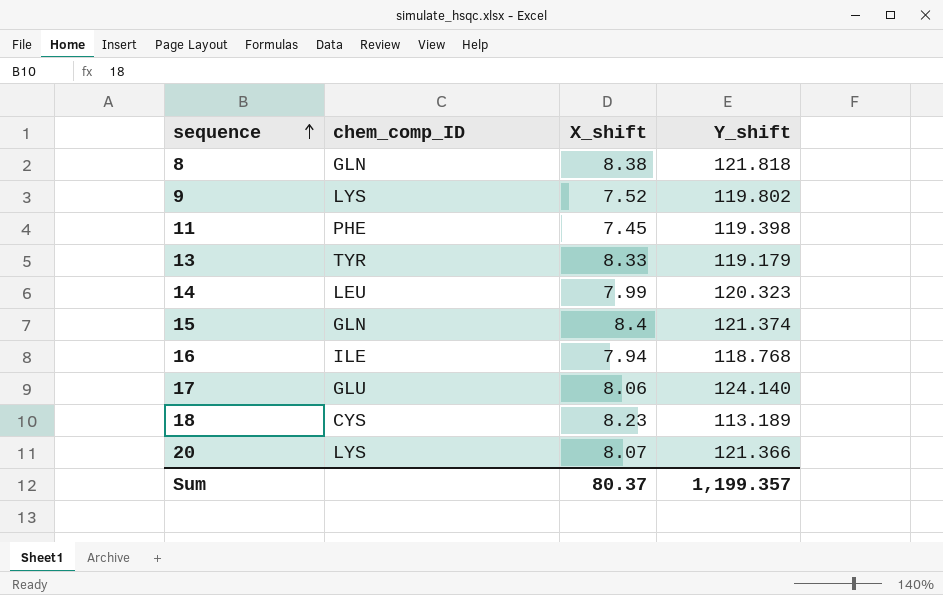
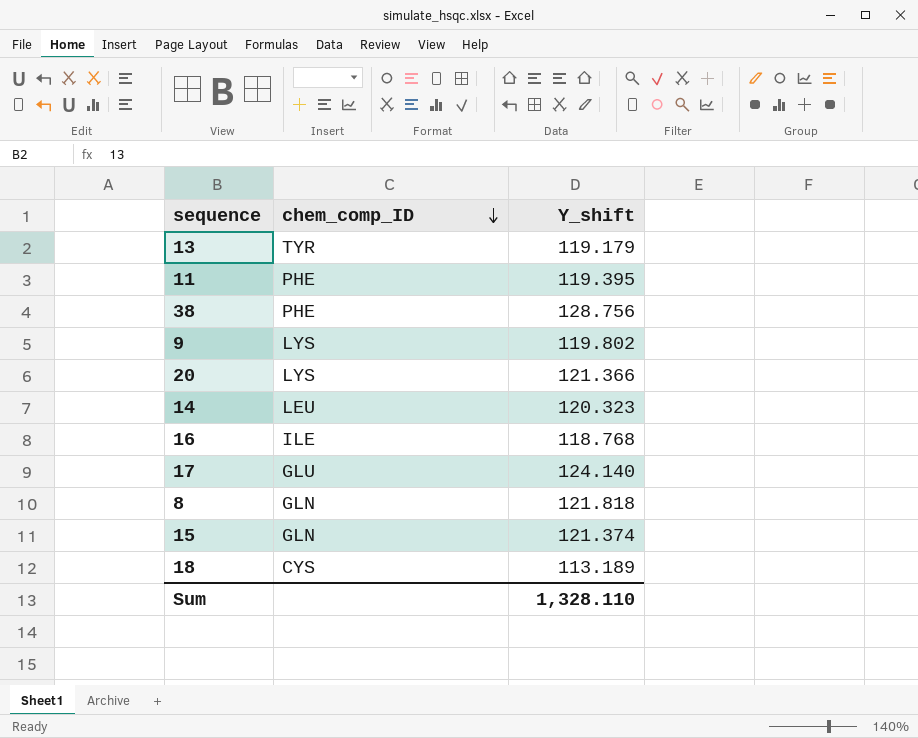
row order: sequence ascending -> chem_comp_ID descending
column X_shift | position: 3 -> none
11 | Y_shift: 119.398 -> 119.395
row 38: none -> PHE | 128.756
Sum | Y_shift: 1,199.357 -> 1,328.110

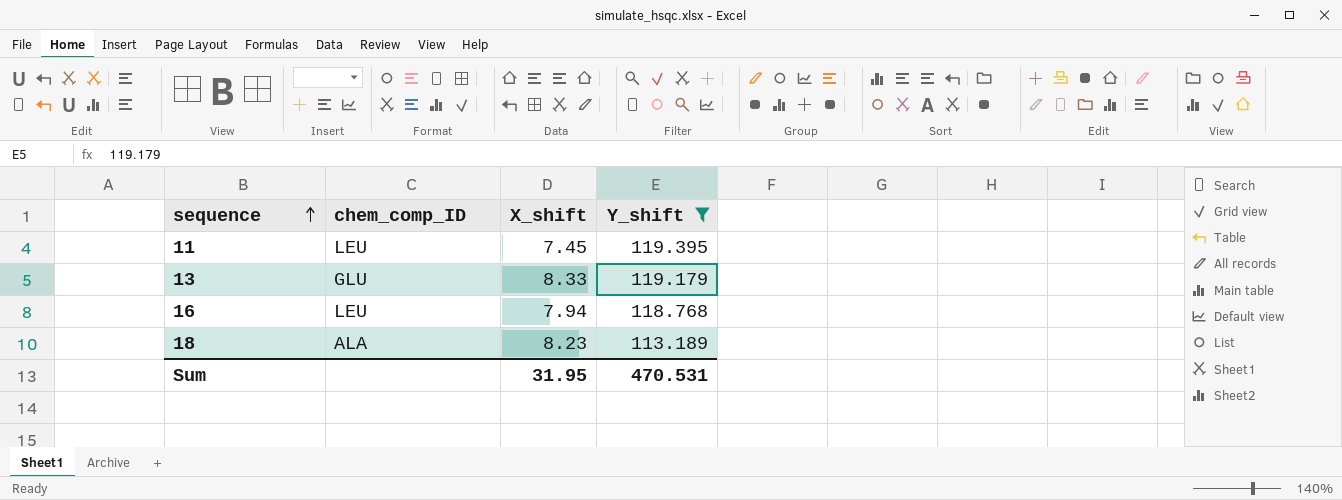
filter: none -> Y_shift <= 119.395
row order: chem_comp_ID descending -> sequence ascending
column X_shift | position: none -> 3
11 | chem_comp_ID: PHE -> LEU
13 | chem_comp_ID: TYR -> GLU
16 | chem_comp_ID: ILE -> LEU
18 | chem_comp_ID: CYS -> ALA
Sum | Y_shift: 1,328.110 -> 470.531

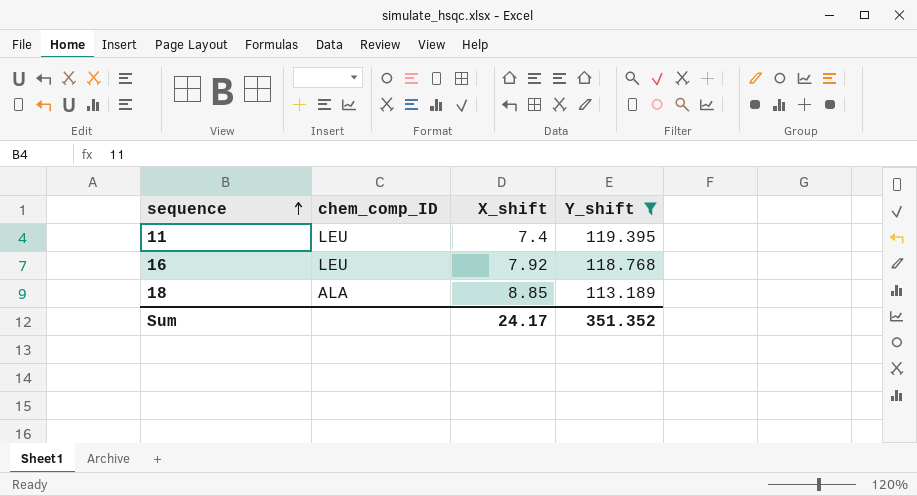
row 13: GLU | 8.33 | 119.179 -> none
11 | X_shift: 7.45 -> 7.4
16 | X_shift: 7.94 -> 7.92
18 | X_shift: 8.23 -> 8.85
Sum | X_shift: 31.95 -> 24.17
Sum | Y_shift: 470.531 -> 351.352

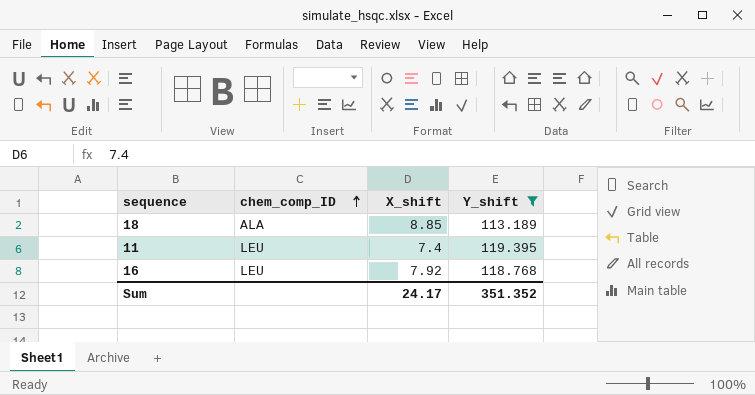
row order: sequence ascending -> chem_comp_ID ascending

